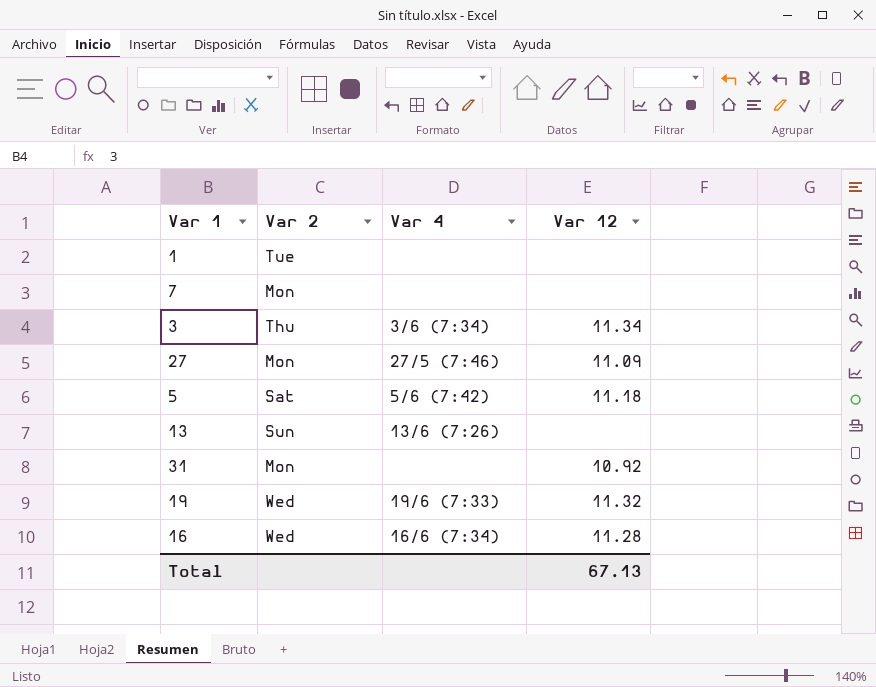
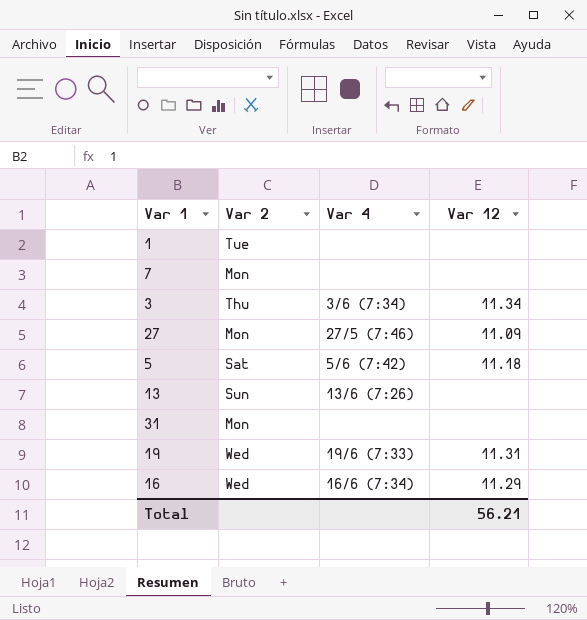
31 | Var 12: 10.92 -> none
19 | Var 12: 11.32 -> 11.31
16 | Var 12: 11.28 -> 11.29
Total | Var 12: 67.13 -> 56.21

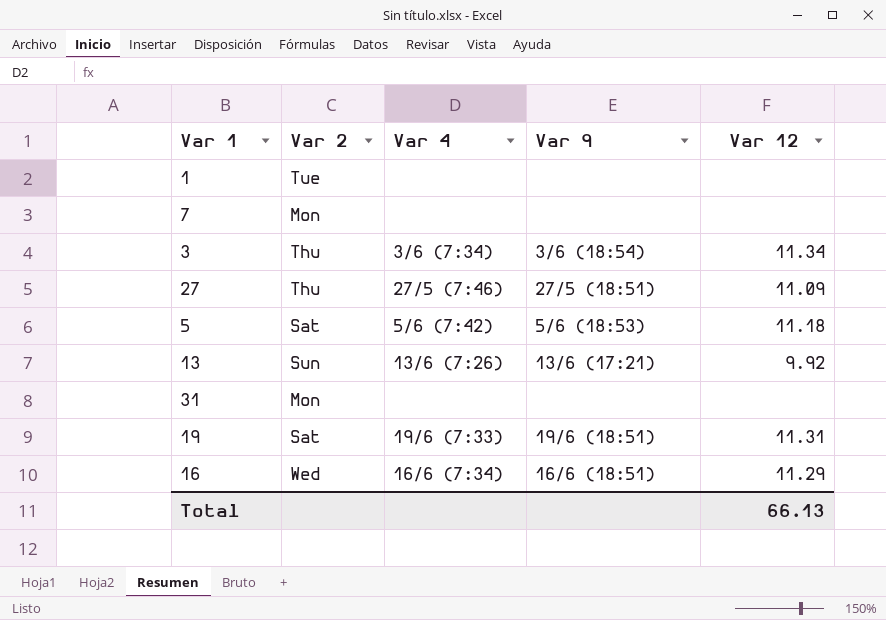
column Var 9 | position: none -> 4
27 | Var 2: Mon -> Thu
13 | Var 12: none -> 9.92
19 | Var 2: Wed -> Sat
Total | Var 12: 56.21 -> 66.13

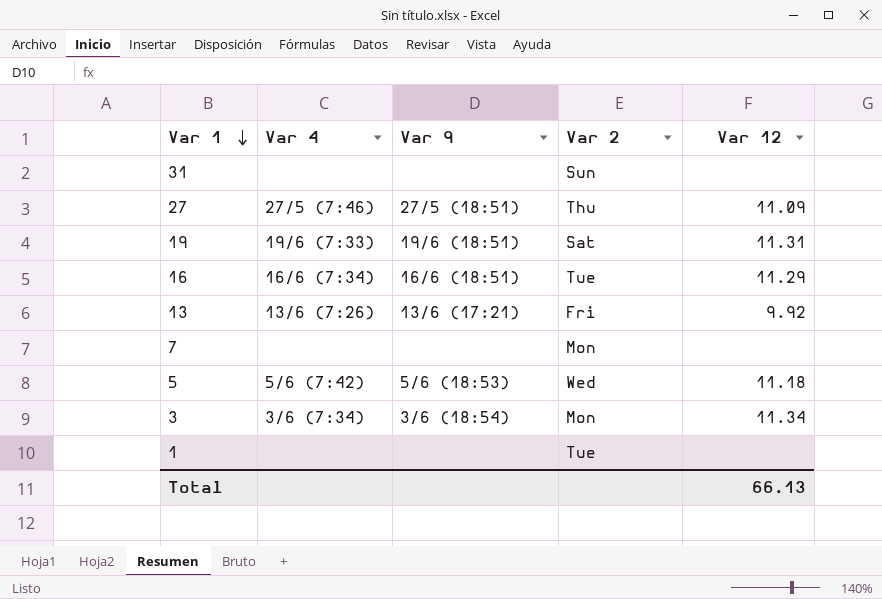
row order: none -> Var 1 descending
column Var 2 | position: 2 -> 4
31 | Var 2: Mon -> Sun
16 | Var 2: Wed -> Tue
13 | Var 2: Sun -> Fri
5 | Var 2: Sat -> Wed
3 | Var 2: Thu -> Mon

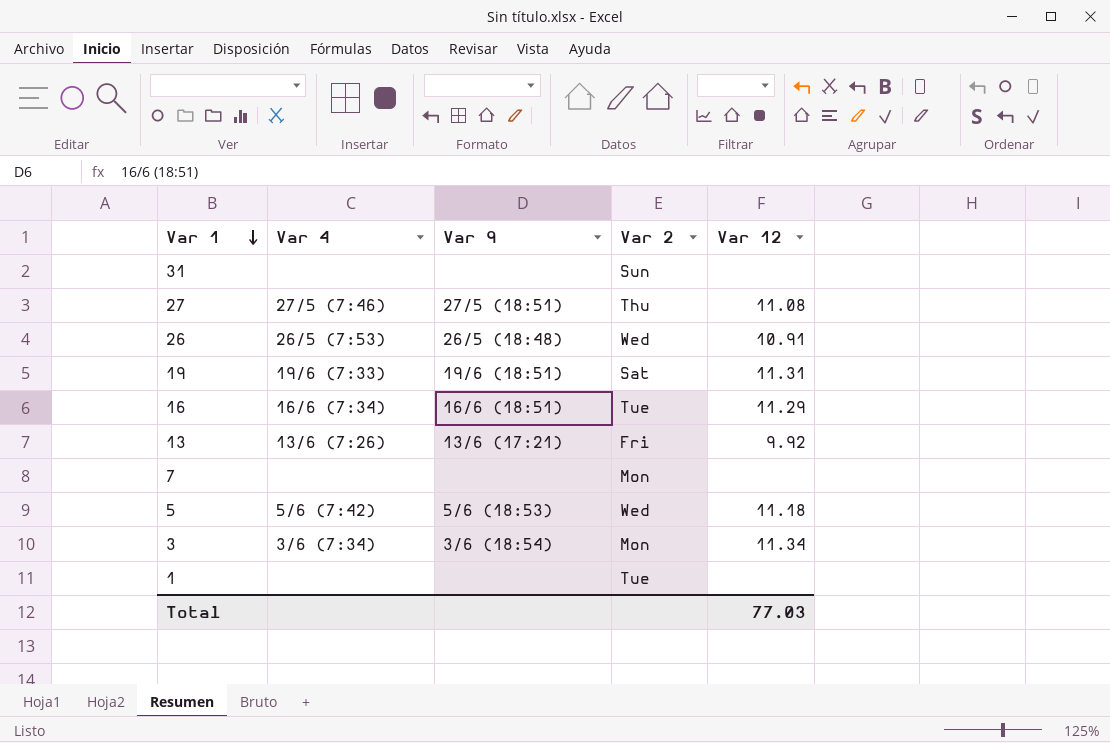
27 | Var 12: 11.09 -> 11.08
row 26: none -> 26/5 (7:53) | 26/5 (18:48) | Wed | 10.91
Total | Var 12: 66.13 -> 77.03

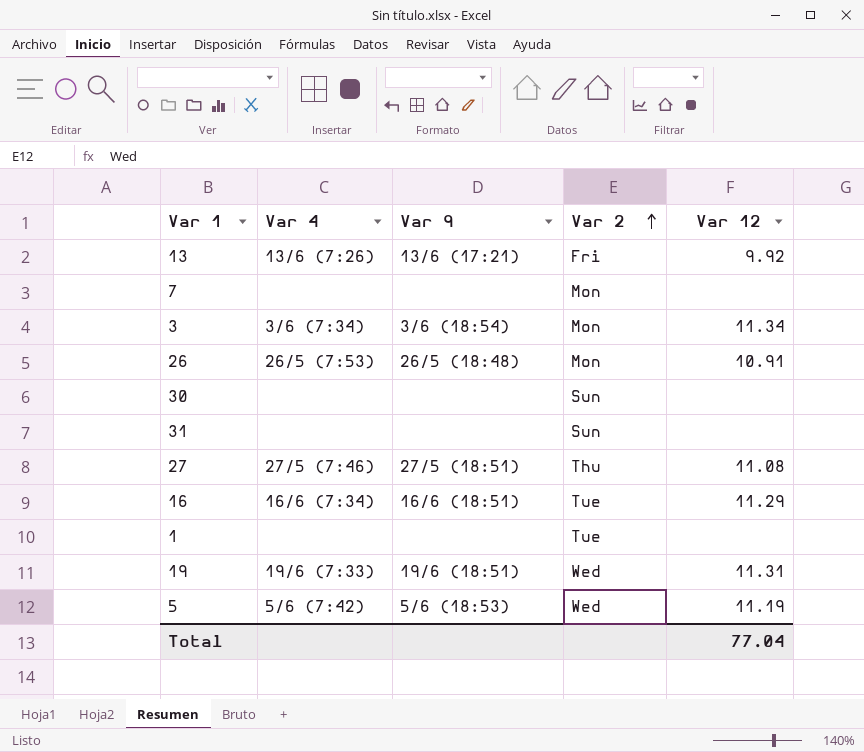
row order: Var 1 descending -> Var 2 ascending
26 | Var 2: Wed -> Mon
row 30: none -> none | none | Sun | none
19 | Var 2: Sat -> Wed
5 | Var 12: 11.18 -> 11.19
Total | Var 12: 77.03 -> 77.04

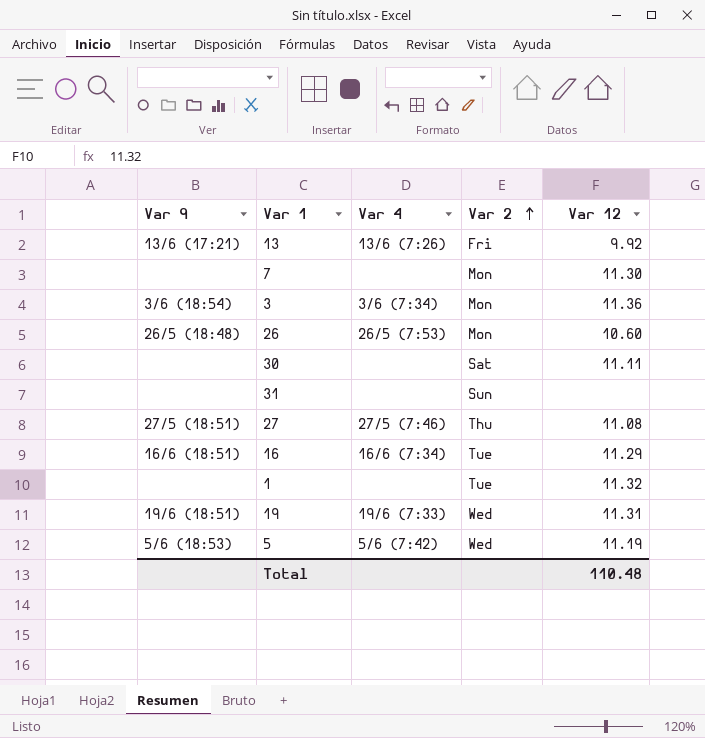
column Var 9 | position: 3 -> 1
7 | Var 12: none -> 11.30
3 | Var 12: 11.34 -> 11.36
26 | Var 12: 10.91 -> 10.60
30 | Var 2: Sun -> Sat
30 | Var 12: none -> 11.11
1 | Var 12: none -> 11.32
Total | Var 12: 77.04 -> 110.48

